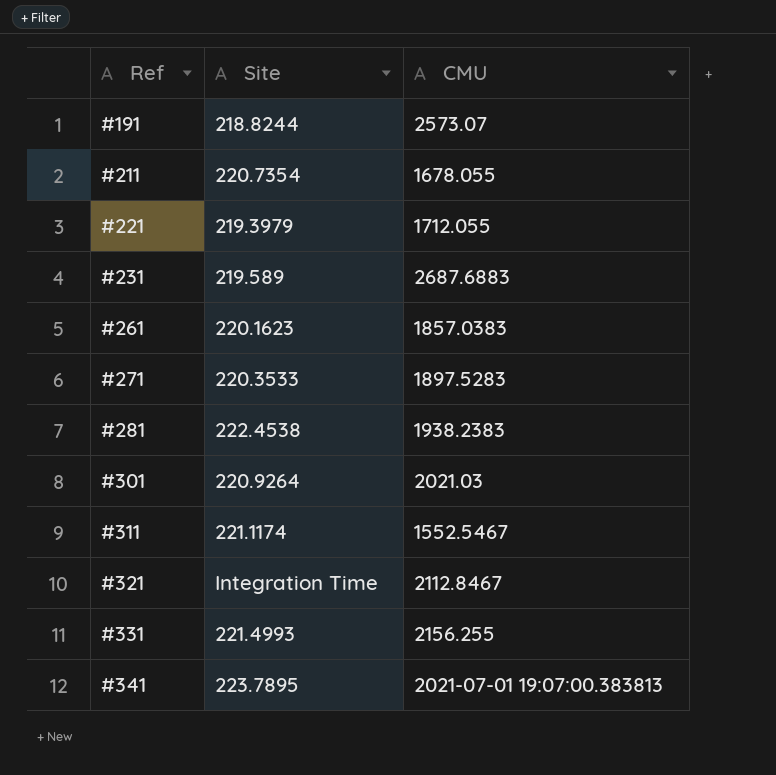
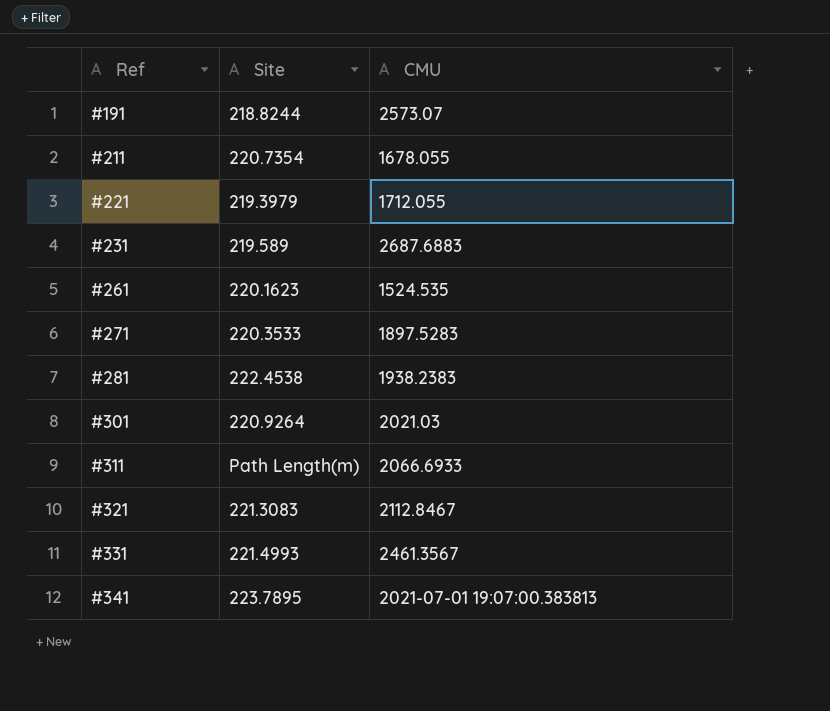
#261 | CMU: 1857.0383 -> 1524.535
#311 | Site: 221.1174 -> Path Length(m)
#311 | CMU: 1552.5467 -> 2066.6933
#321 | Site: Integration Time -> 221.3083
#331 | CMU: 2156.255 -> 2461.3567

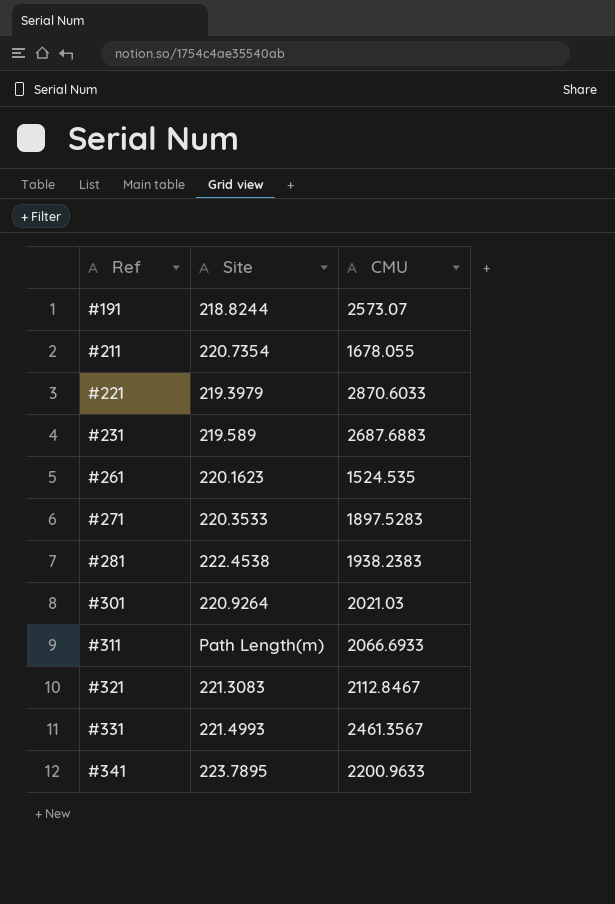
#221 | CMU: 1712.055 -> 2870.6033
#341 | CMU: 2021-07-01 19:07:00.383813 -> 2200.9633

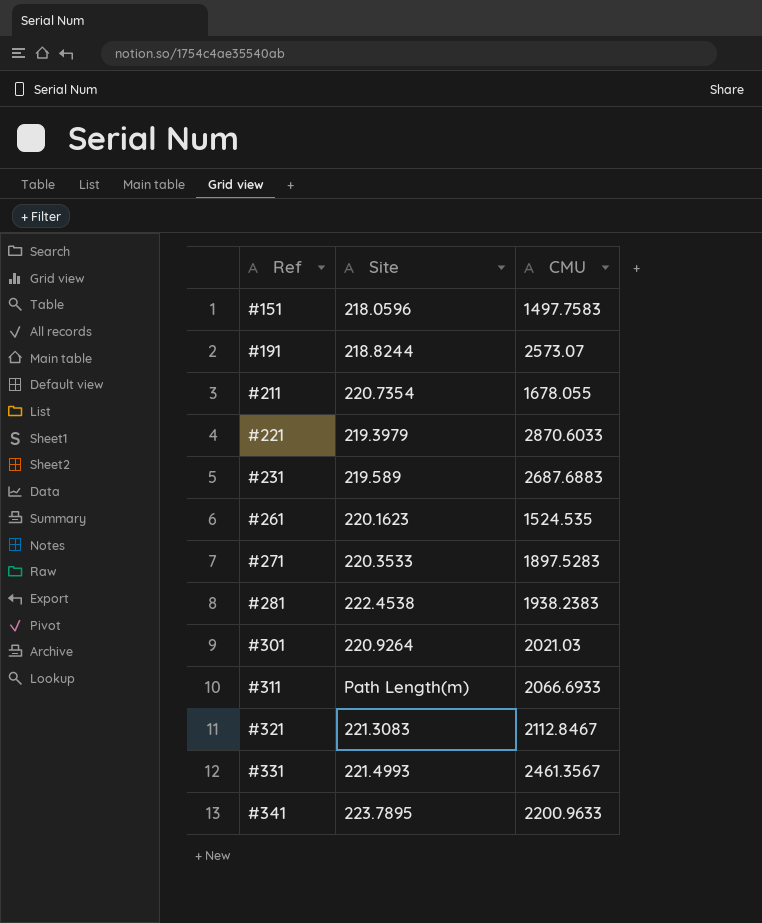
row #151: none -> 218.0596 | 1497.7583

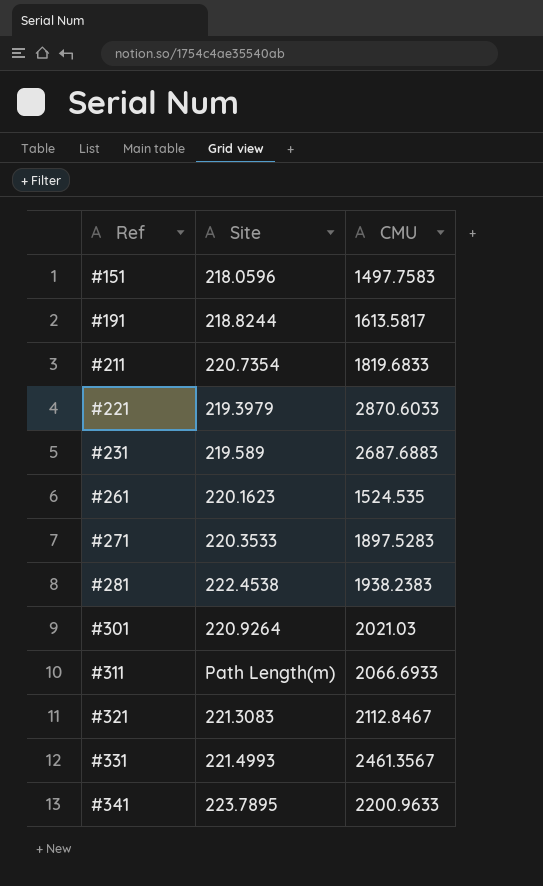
#191 | CMU: 2573.07 -> 1613.5817
#211 | CMU: 1678.055 -> 1819.6833

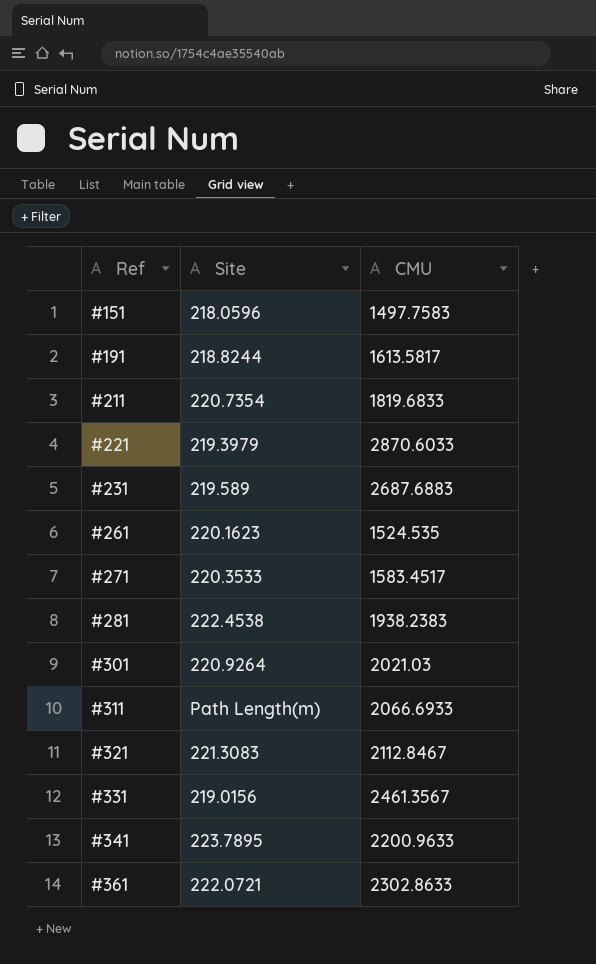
#271 | CMU: 1897.5283 -> 1583.4517
#331 | Site: 221.4993 -> 219.0156
row #361: none -> 222.0721 | 2302.8633

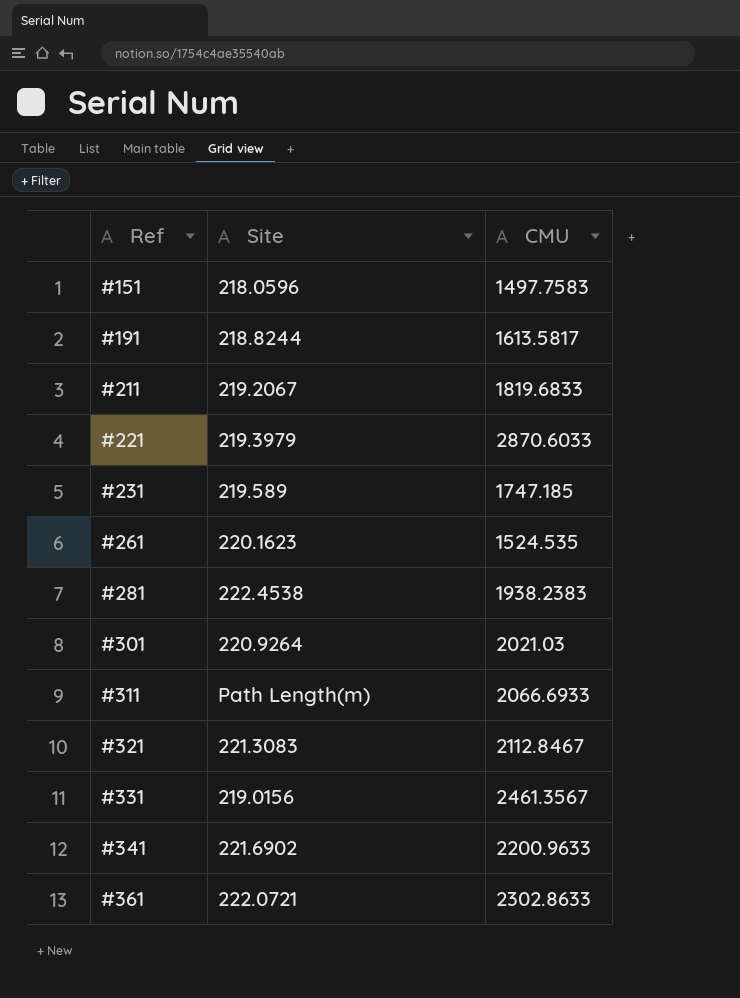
row #271: 220.3533 | 1583.4517 -> none
#211 | Site: 220.7354 -> 219.2067
#231 | CMU: 2687.6883 -> 1747.185
#341 | Site: 223.7895 -> 221.6902

